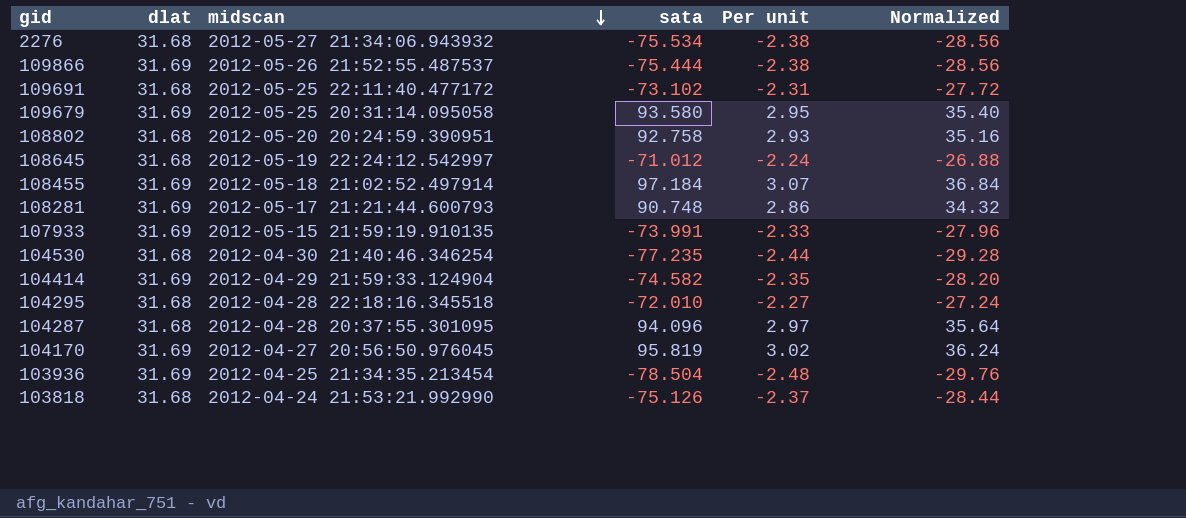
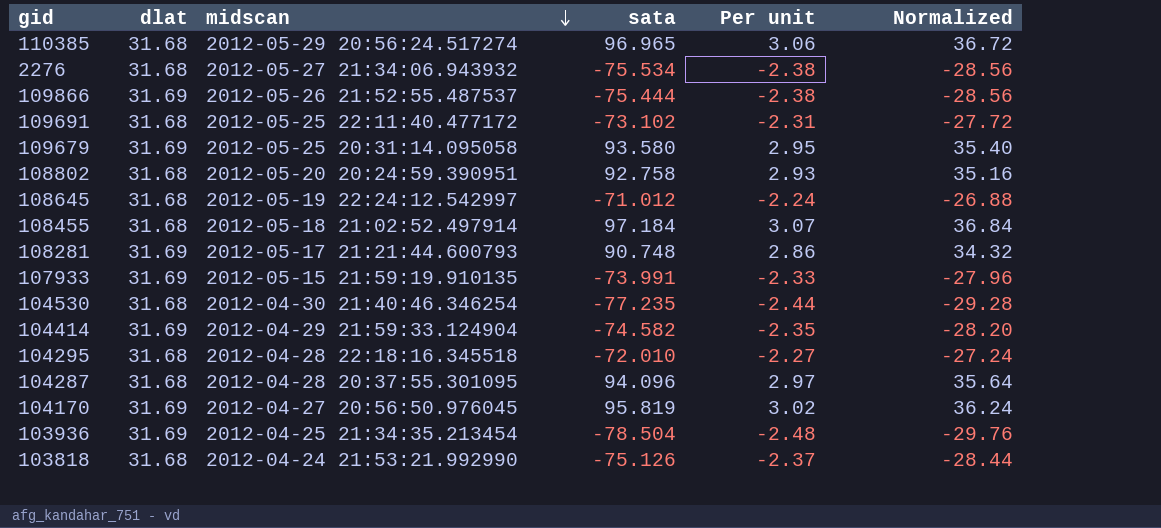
row 110385: none -> 31.68 | 2012-05-29 20:56:24.517274 | 96.965 | 3.06 | 36.72
108455 | dlat: 31.69 -> 31.68

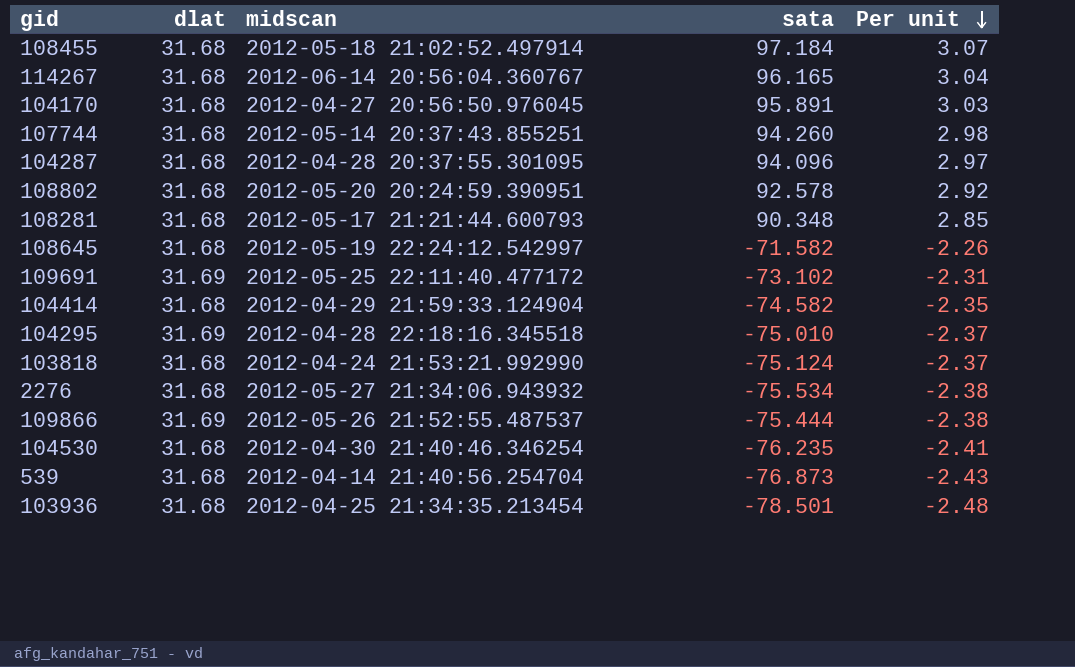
row order: midscan descending -> Per unit descending
column Normalized | formula: [Per unit] * 12 -> none
row 110385: 31.68 | 2012-05-29 20:56:24.517274 | 96.965 | 3.06 | 36.72 -> none
row 109679: 31.69 | 2012-05-25 20:31:14.095058 | 93.580 | 2.95 | 35.40 -> none
row 107933: 31.69 | 2012-05-15 21:59:19.910135 | -73.991 | -2.33 | -27.96 -> none
row 114267: none -> 31.68 | 2012-06-14 20:56:04.360767 | 96.165 | 3.04
104170 | dlat: 31.69 -> 31.68
104170 | sata: 95.819 -> 95.891
104170 | Per unit: 3.02 -> 3.03
row 107744: none -> 31.68 | 2012-05-14 20:37:43.855251 | 94.260 | 2.98
108802 | sata: 92.758 -> 92.578
108802 | Per unit: 2.93 -> 2.92
108281 | dlat: 31.69 -> 31.68
108281 | sata: 90.748 -> 90.348
108281 | Per unit: 2.86 -> 2.85
108645 | sata: -71.012 -> -71.582
108645 | Per unit: -2.24 -> -2.26
109691 | dlat: 31.68 -> 31.69
104414 | dlat: 31.69 -> 31.68
104295 | dlat: 31.68 -> 31.69
104295 | sata: -72.010 -> -75.010
104295 | Per unit: -2.27 -> -2.37
103818 | sata: -75.126 -> -75.124
104530 | sata: -77.235 -> -76.235
104530 | Per unit: -2.44 -> -2.41
row 539: none -> 31.68 | 2012-04-14 21:40:56.254704 | -76.873 | -2.43
103936 | dlat: 31.69 -> 31.68
103936 | sata: -78.504 -> -78.501

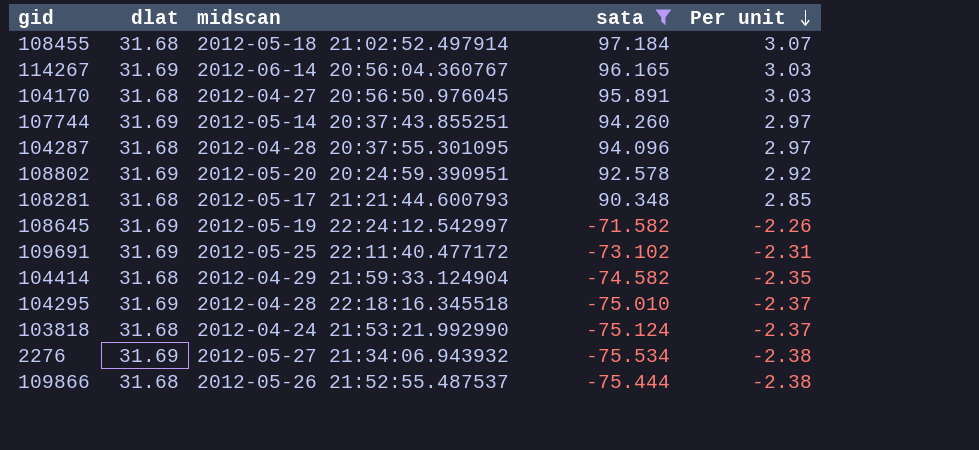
filter: none -> sata >= -75.534
114267 | dlat: 31.68 -> 31.69
114267 | Per unit: 3.04 -> 3.03
107744 | dlat: 31.68 -> 31.69
107744 | Per unit: 2.98 -> 2.97
108802 | dlat: 31.68 -> 31.69
108645 | dlat: 31.68 -> 31.69
2276 | dlat: 31.68 -> 31.69
109866 | dlat: 31.69 -> 31.68

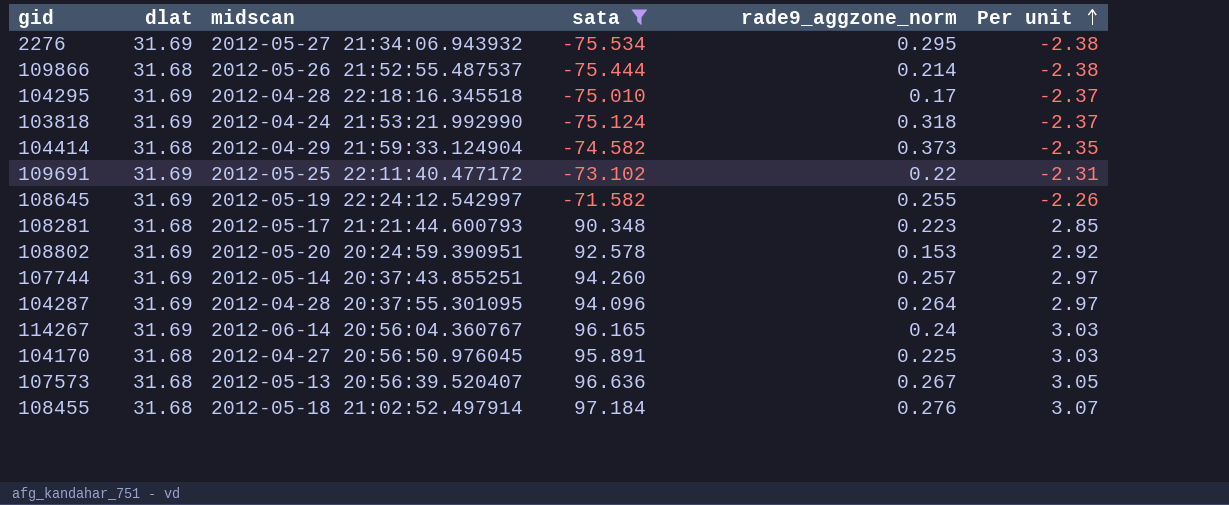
row order: Per unit descending -> Per unit ascending
column rade9_aggzone_norm | position: none -> 5
103818 | dlat: 31.68 -> 31.69
104287 | dlat: 31.68 -> 31.69
row 107573: none -> 31.68 | 2012-05-13 20:56:39.520407 | 96.636 | 0.267 | 3.05

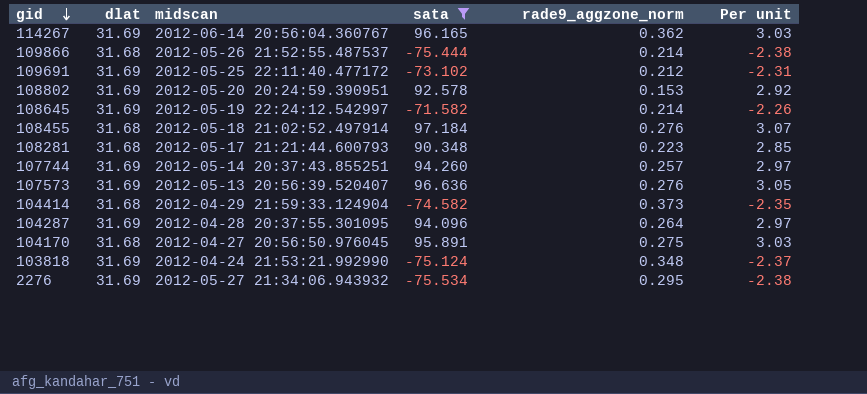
row order: Per unit ascending -> gid descending
row 104295: 31.69 | 2012-04-28 22:18:16.345518 | -75.010 | 0.17 | -2.37 -> none
114267 | rade9_aggzone_norm: 0.24 -> 0.362
109691 | rade9_aggzone_norm: 0.22 -> 0.212
108645 | rade9_aggzone_norm: 0.255 -> 0.214
107573 | dlat: 31.68 -> 31.69
107573 | rade9_aggzone_norm: 0.267 -> 0.276
104170 | rade9_aggzone_norm: 0.225 -> 0.275
103818 | rade9_aggzone_norm: 0.318 -> 0.348

